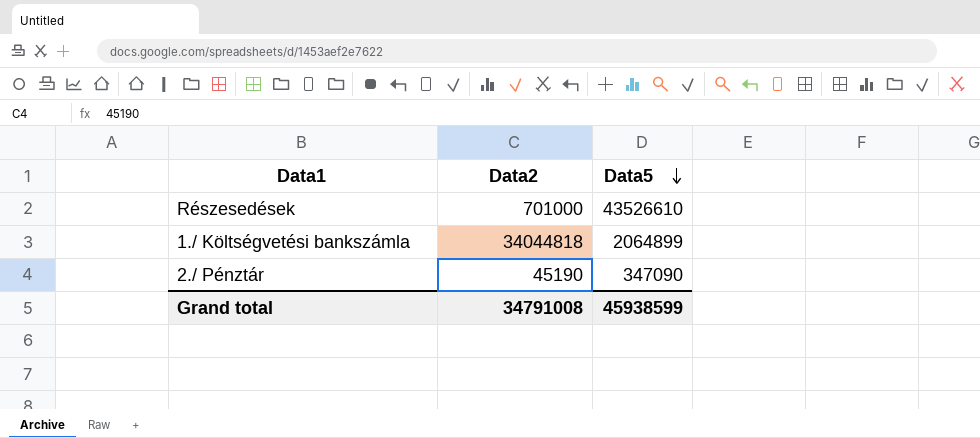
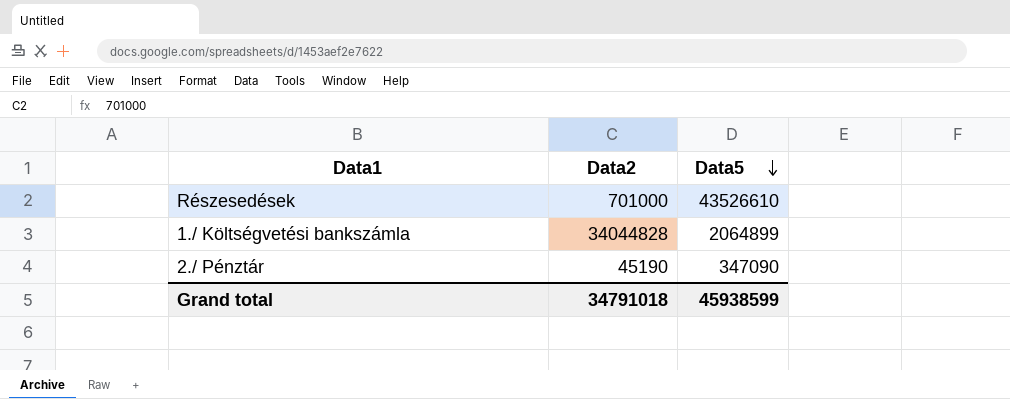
1./ Költségvetési bankszámla | Data2: 34044818 -> 34044828
Grand total | Data2: 34791008 -> 34791018

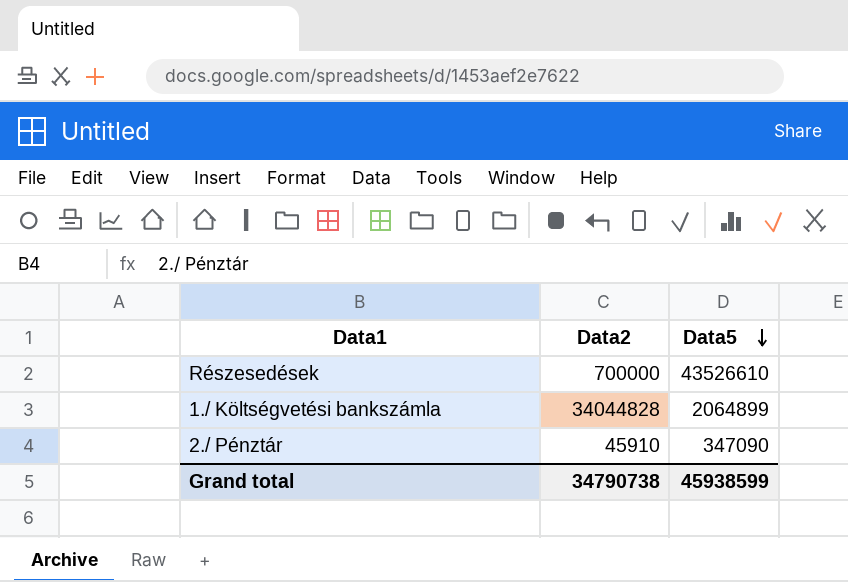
Részesedések | Data2: 701000 -> 700000
2./ Pénztár | Data2: 45190 -> 45910
Grand total | Data2: 34791018 -> 34790738

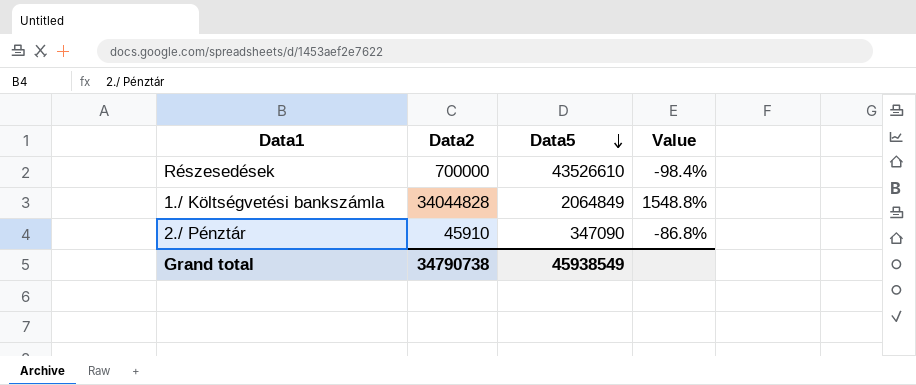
column Value | formula: none -> ([Data2] - [Data5]) / [Data5]
1./ Költségvetési bankszámla | Data5: 2064899 -> 2064849
Grand total | Data5: 45938599 -> 45938549

